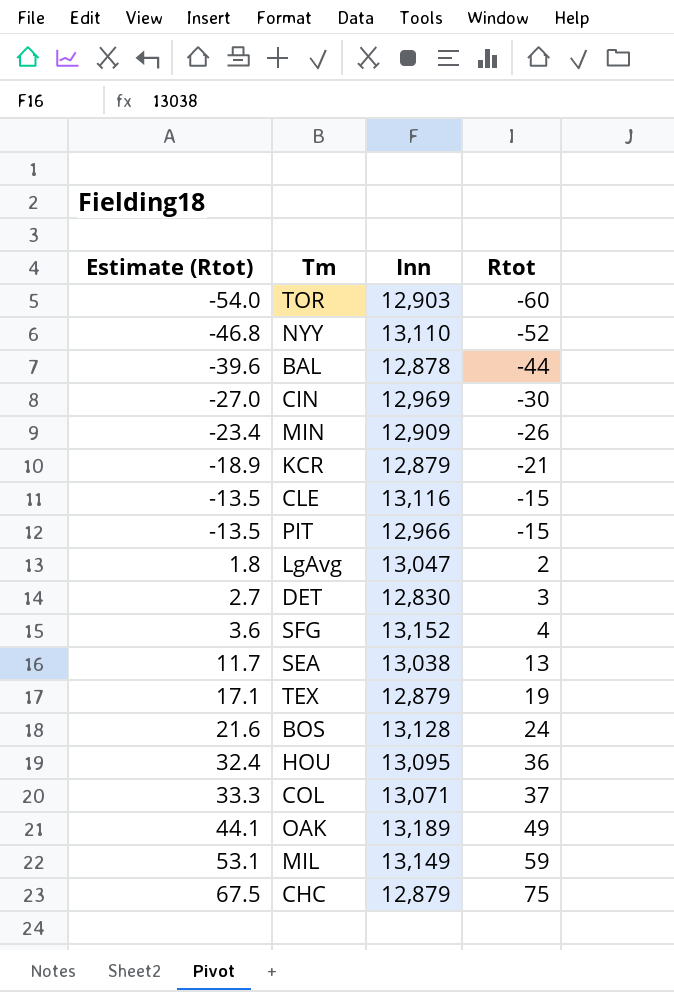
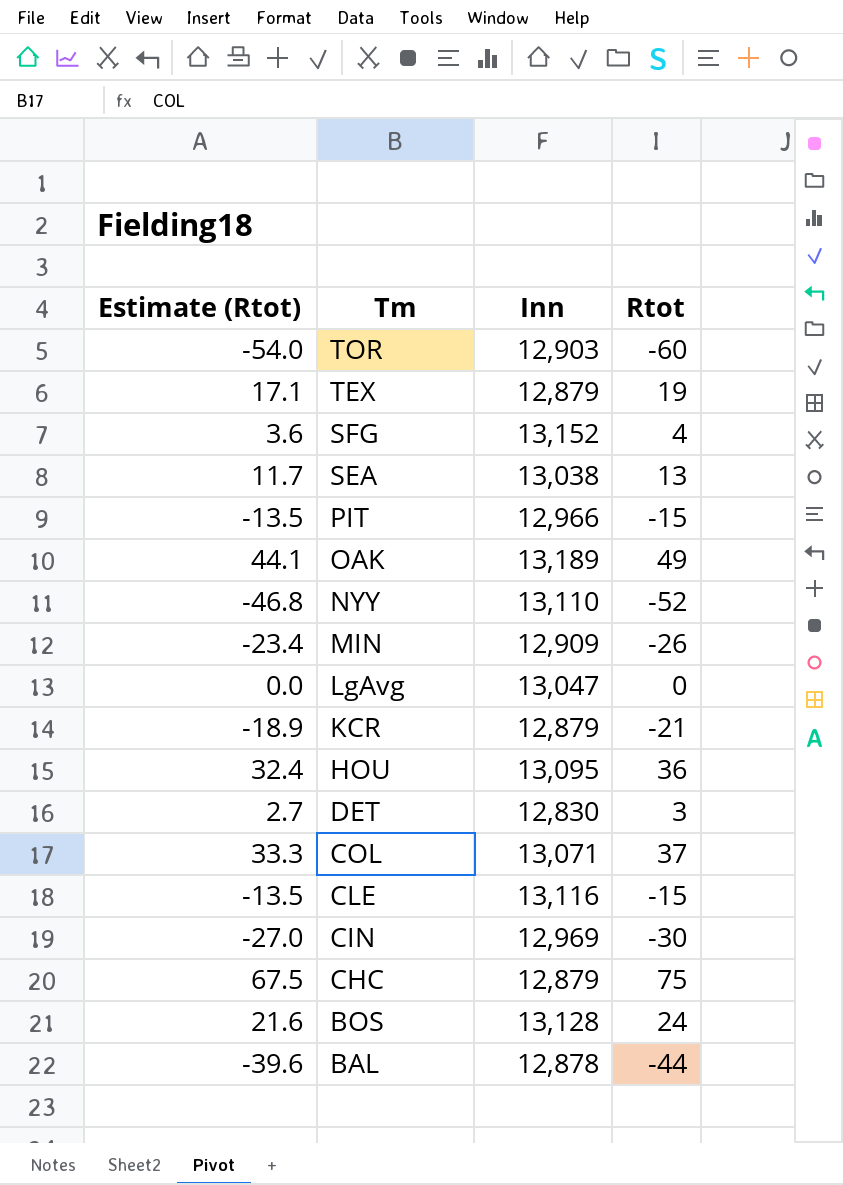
row order: Estimate (Rtot) ascending -> Tm descending
row MIL: 53.1 | 13,149 | 59 -> none
LgAvg | Estimate (Rtot): 1.8 -> 0.0
LgAvg | Rtot: 2 -> 0

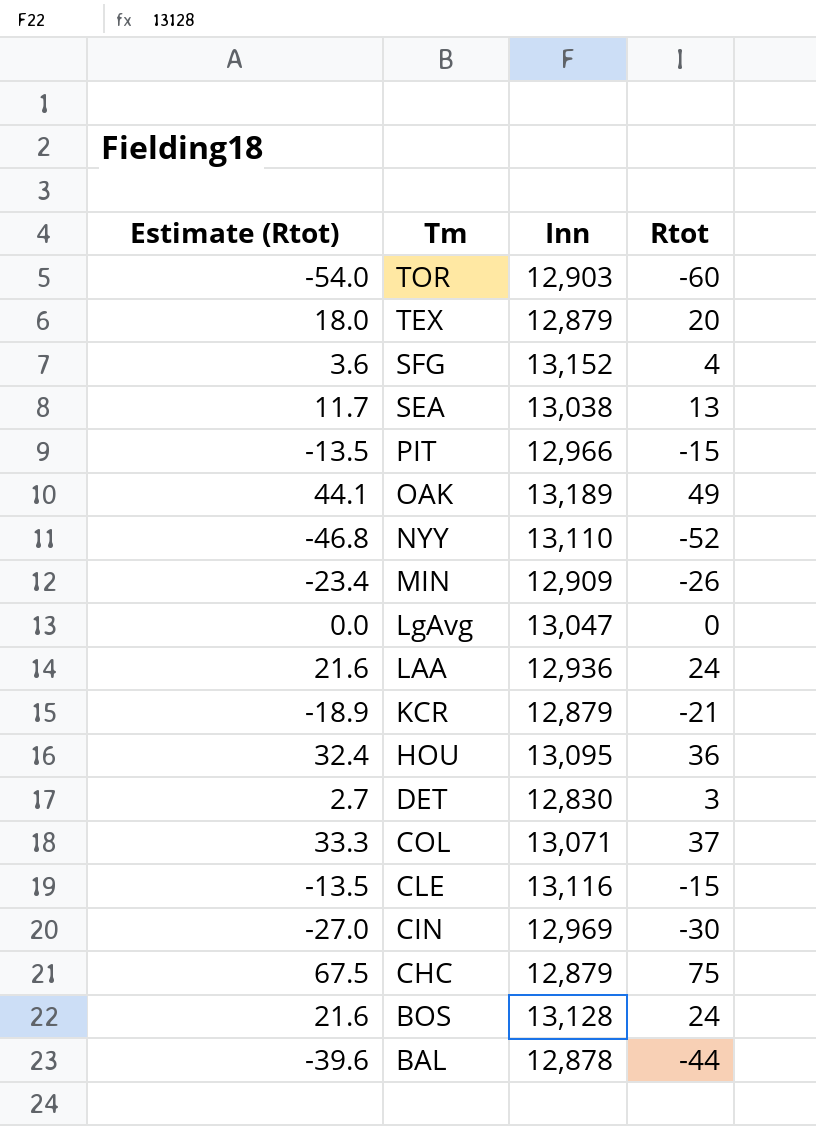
TEX | Estimate (Rtot): 17.1 -> 18.0
TEX | Rtot: 19 -> 20
row LAA: none -> 21.6 | 12,936 | 24

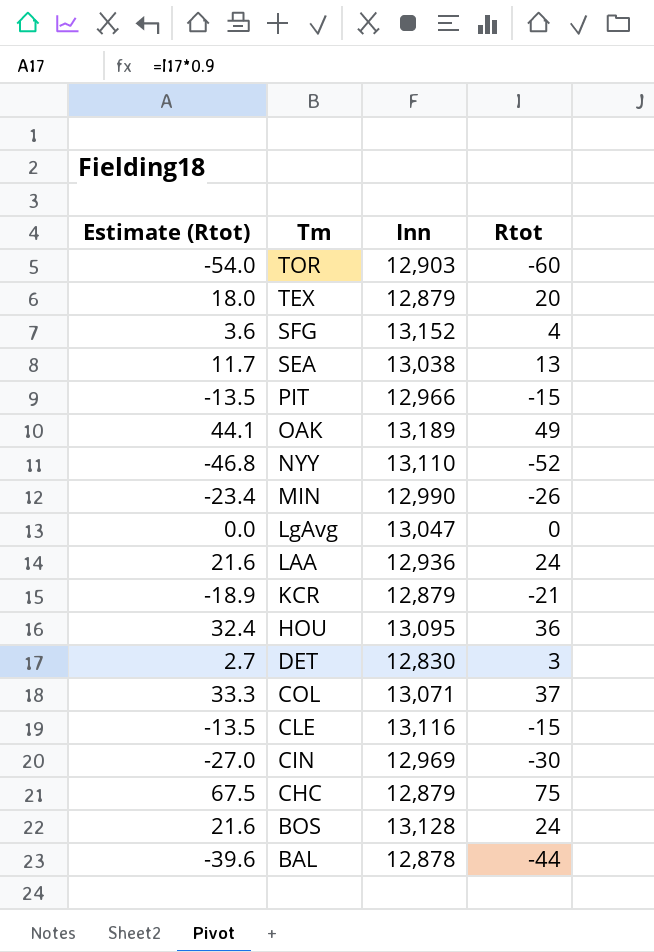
MIN | Inn: 12,909 -> 12,990

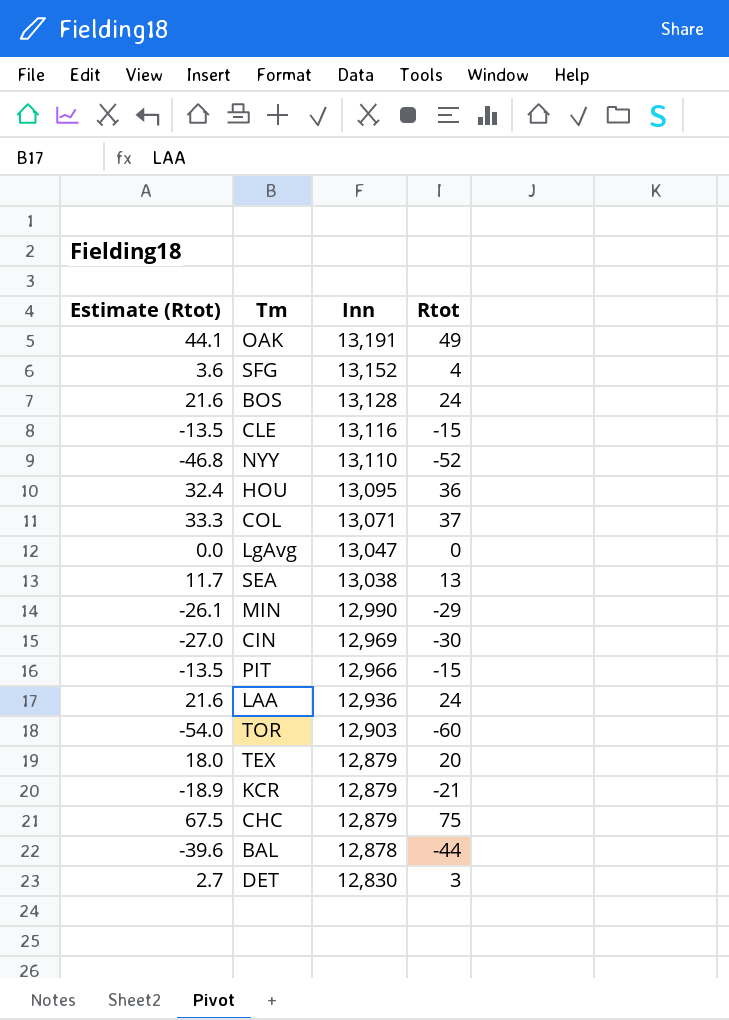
row order: Tm descending -> Inn descending
OAK | Inn: 13,189 -> 13,191
MIN | Estimate (Rtot): -23.4 -> -26.1
MIN | Rtot: -26 -> -29

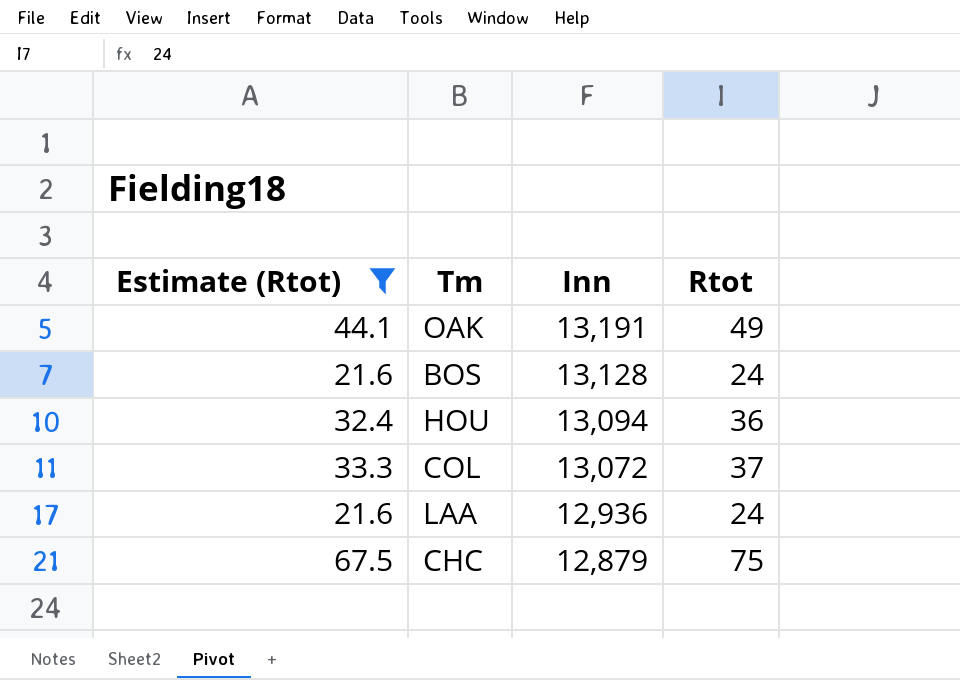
filter: none -> Estimate (Rtot) >= 21.6
HOU | Inn: 13,095 -> 13,094
COL | Inn: 13,071 -> 13,072

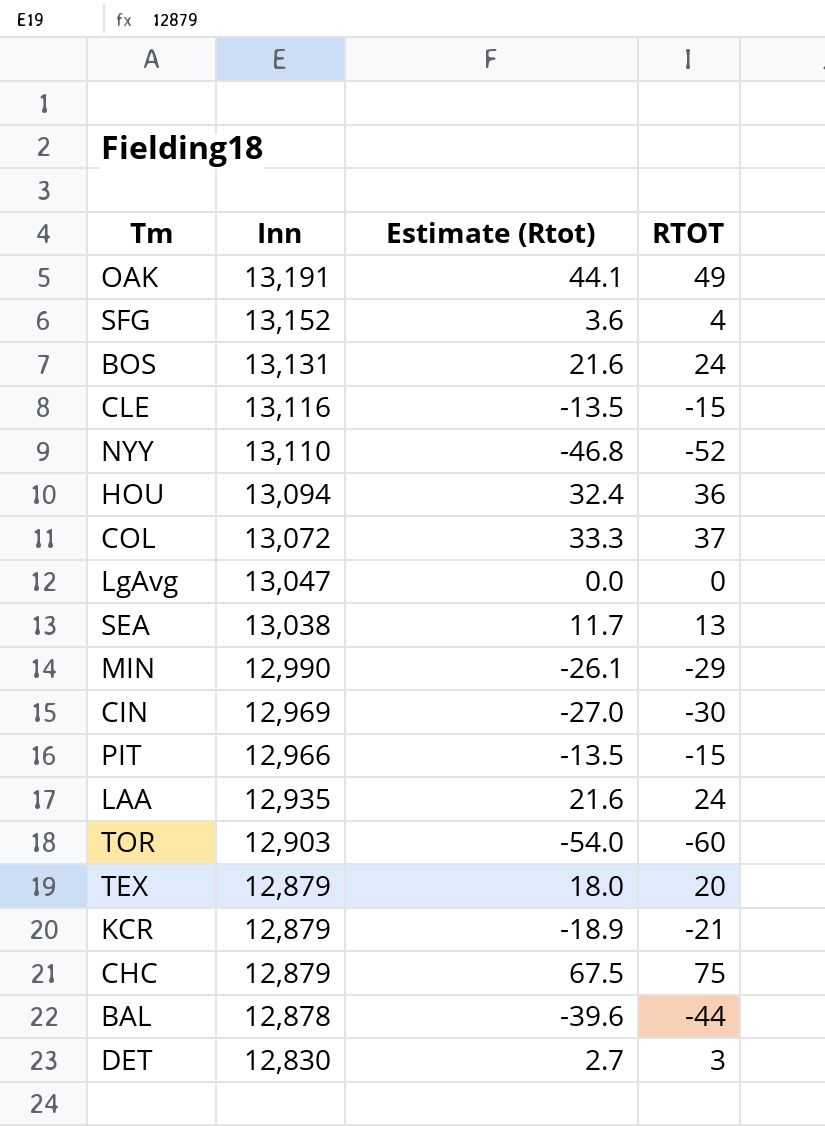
filter: Estimate (Rtot) >= 21.6 -> none
column Estimate (Rtot) | position: 1 -> 3
column name: Rtot -> RTOT
BOS | Inn: 13,128 -> 13,131
LAA | Inn: 12,936 -> 12,935

